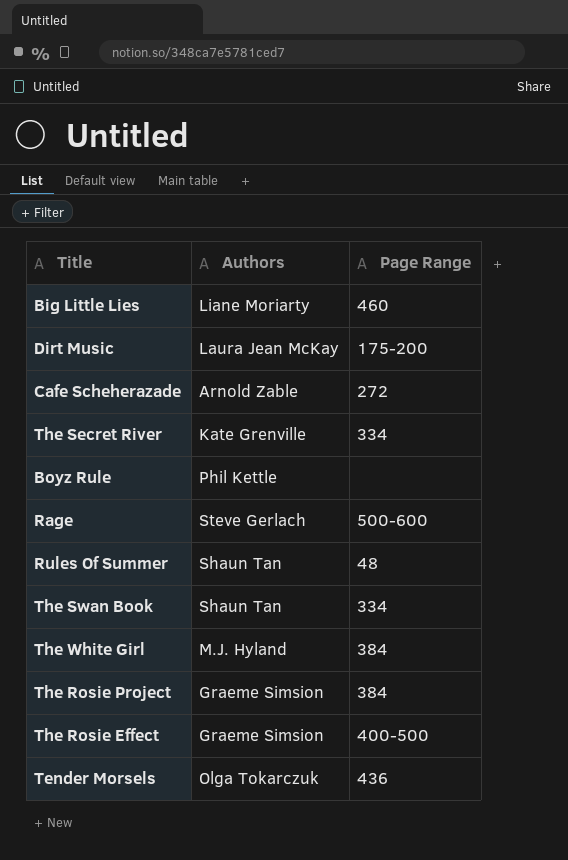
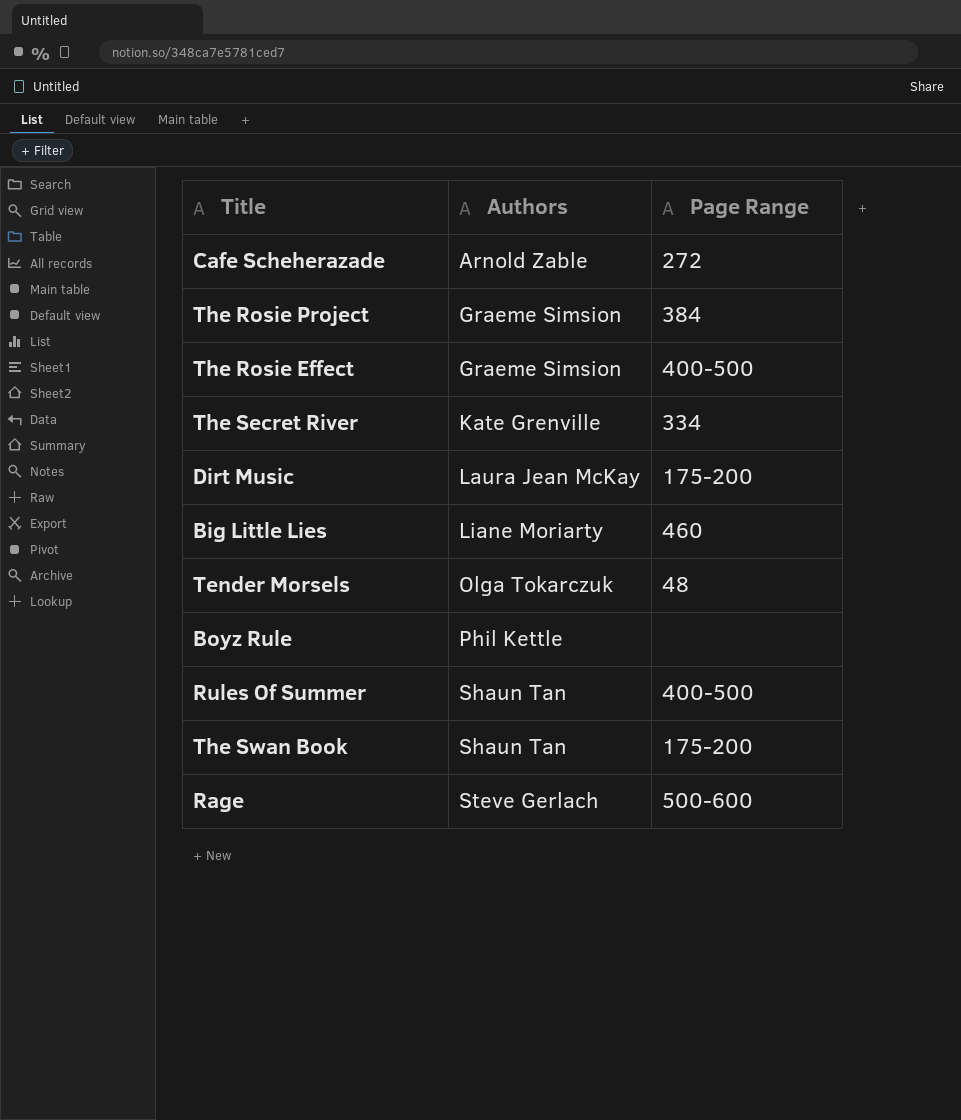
row order: none -> Authors ascending
row The White Girl: M.J. Hyland | 384 -> none
Tender Morsels | Page Range: 436 -> 48
Rules Of Summer | Page Range: 48 -> 400-500
The Swan Book | Page Range: 334 -> 175-200

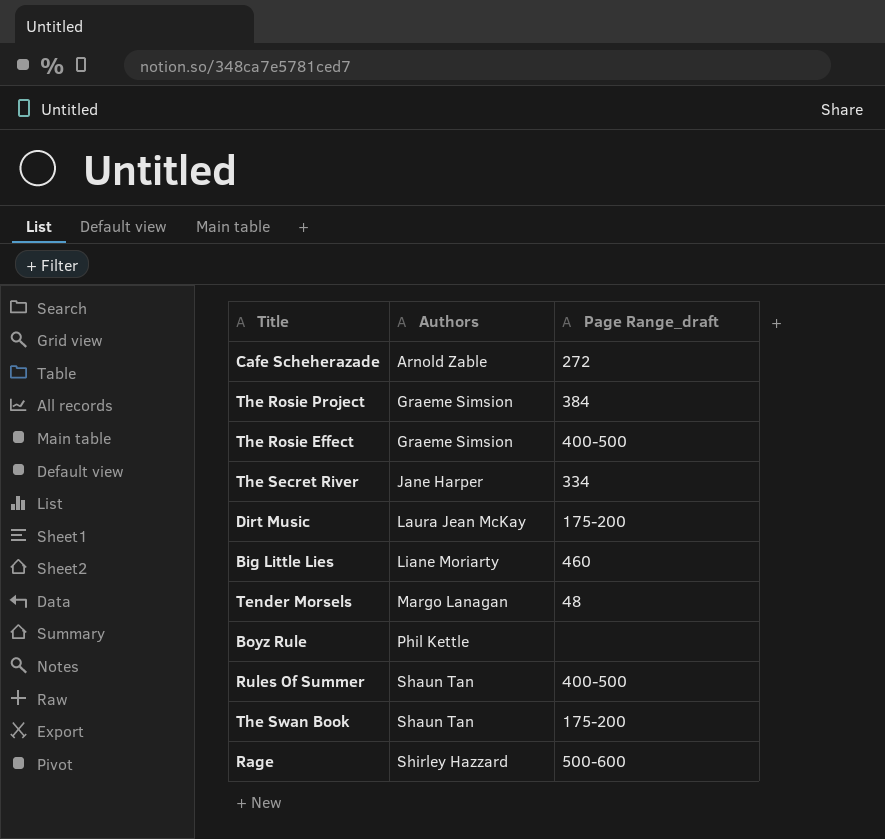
column name: Page Range -> Page Range_draft
The Secret River | Authors: Kate Grenville -> Jane Harper
Tender Morsels | Authors: Olga Tokarczuk -> Margo Lanagan
Rage | Authors: Steve Gerlach -> Shirley Hazzard

